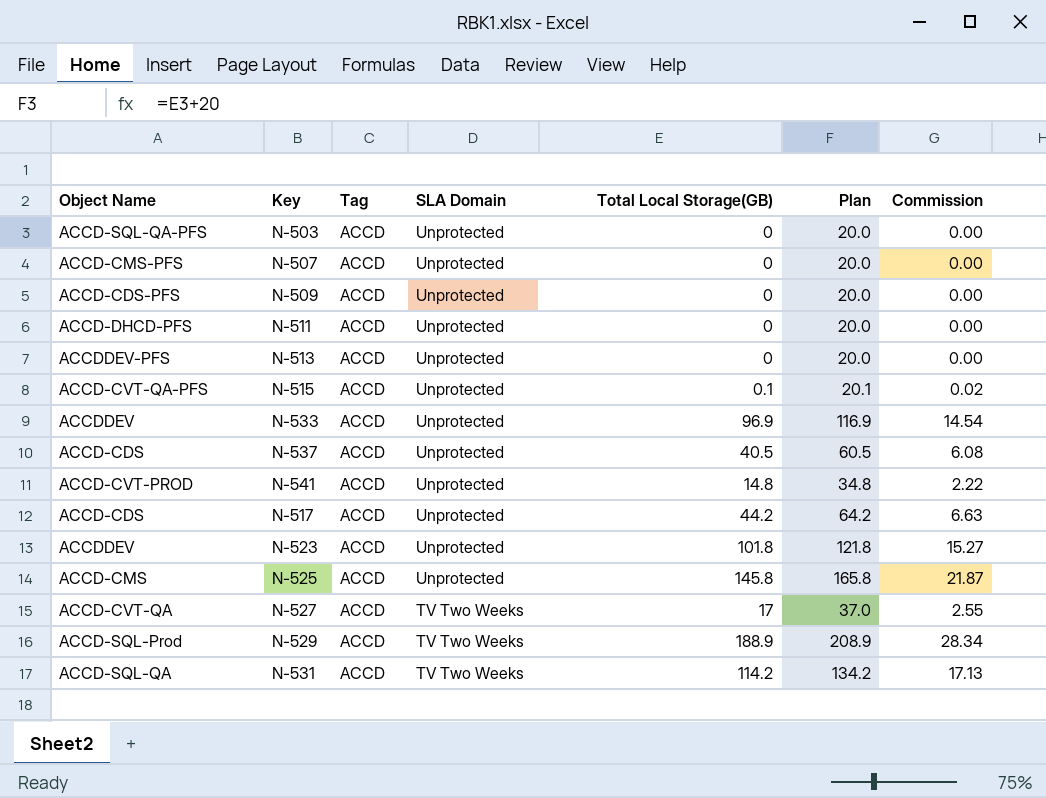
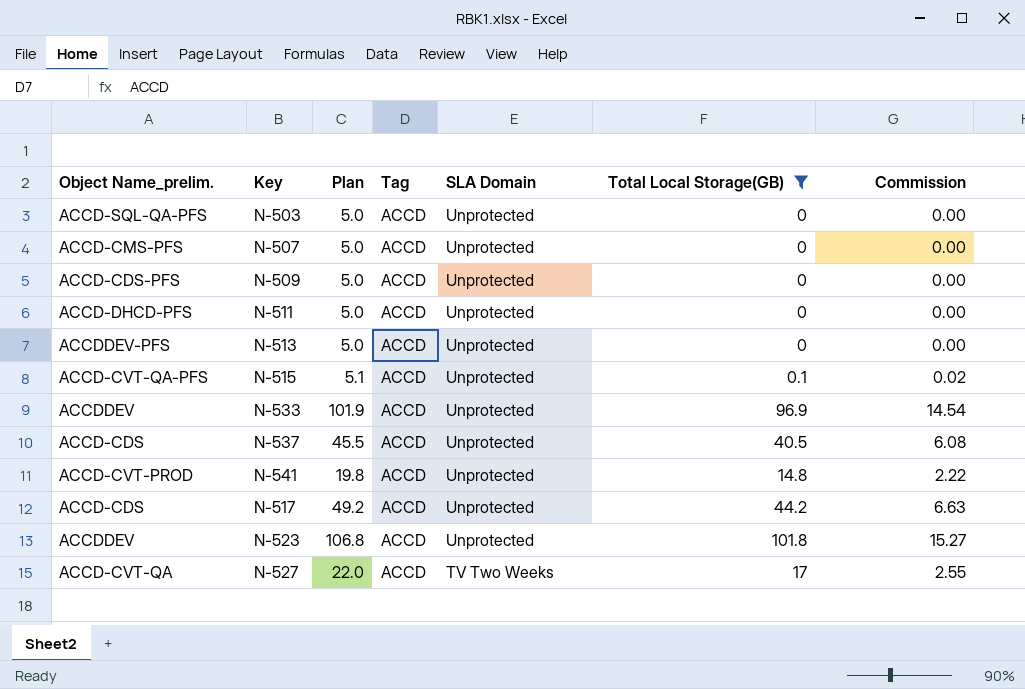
filter: none -> Total Local Storage(GB) <= 101.8
column name: Object Name -> Object Name_prelim.
column Plan | formula: [Total Local Storage(GB)] + 20 -> [Total Local Storage(GB)] + 5
column Plan | position: 6 -> 3

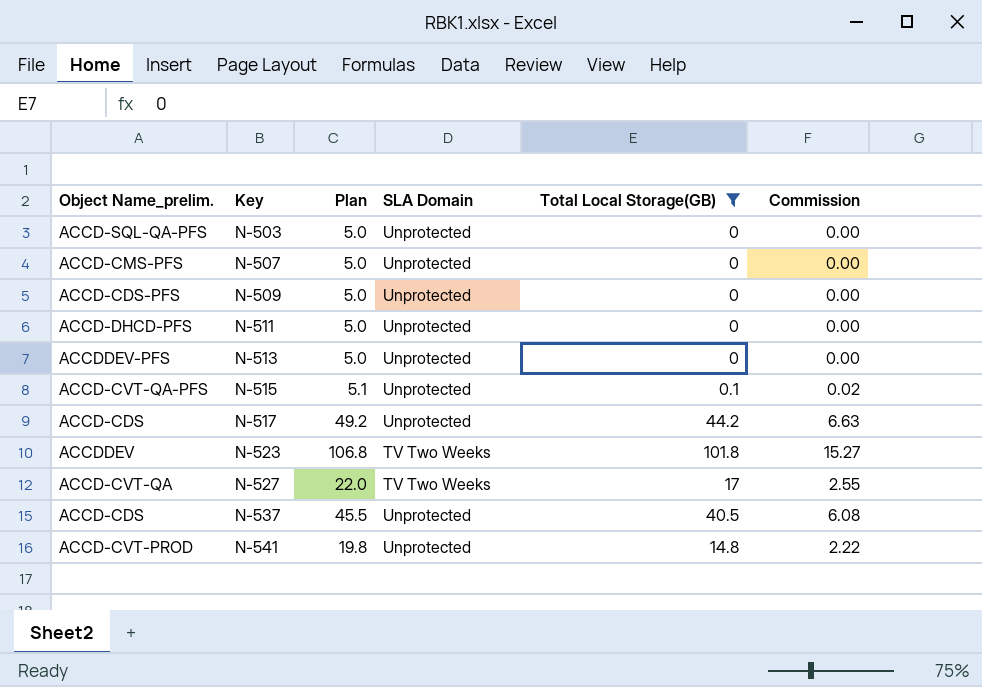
row order: SLA Domain descending -> Key ascending
column Tag | position: 4 -> none
row N-533: ACCDDEV | 101.9 | ACCD | Unprotected | 96.9 | 14.54 -> none
N-523 | SLA Domain: Unprotected -> TV Two Weeks

